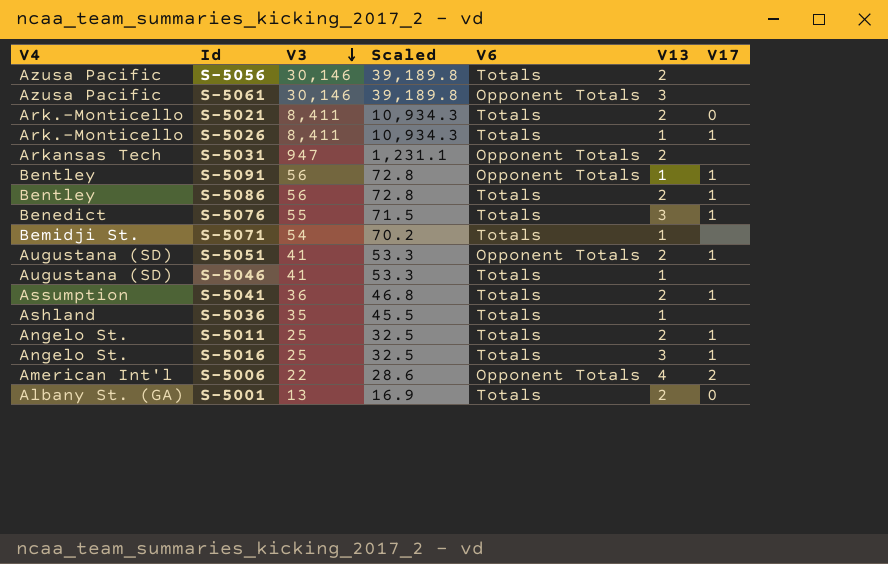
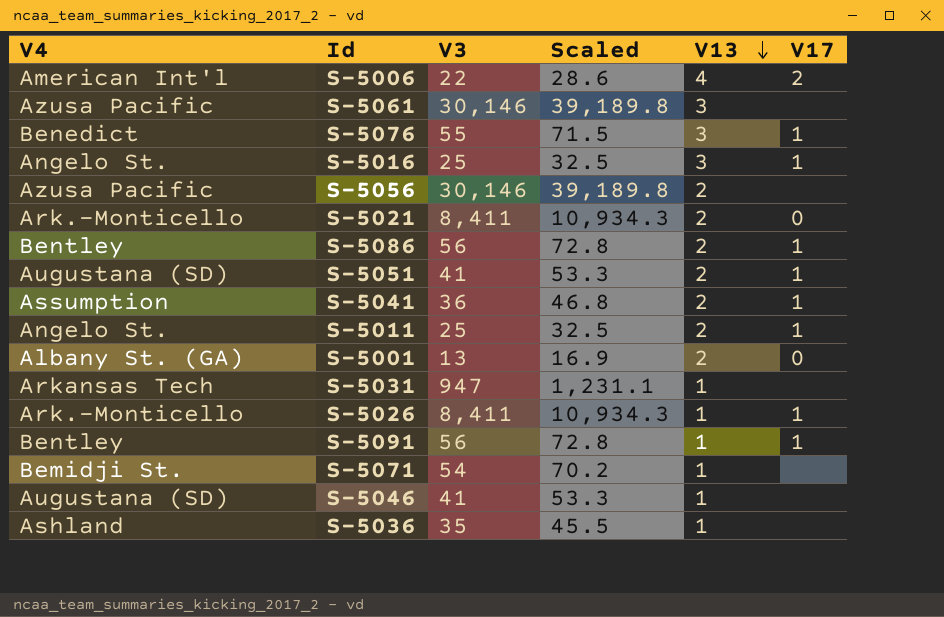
row order: V3 descending -> V13 descending
column V6 | position: 5 -> none
S-5031 | V13: 2 -> 1

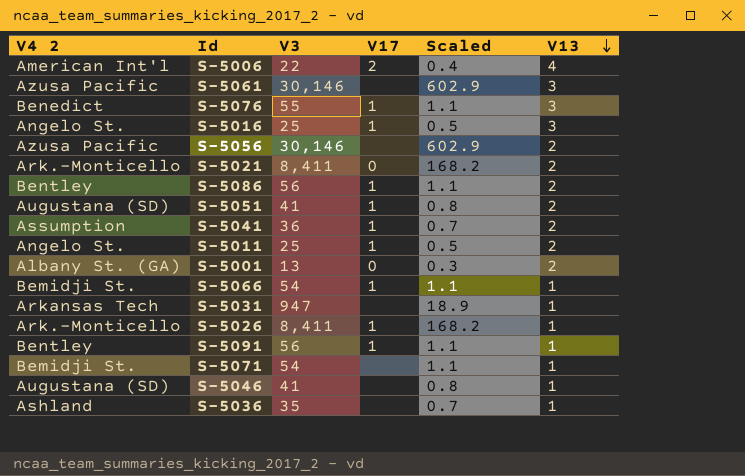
column name: V4 -> V4 2
column V17 | position: 6 -> 4
column Scaled | formula: [V3] * 1.3 -> [V3] * 0.02
row S-5066: none -> Bemidji St. | 54 | 1 | 1.1 | 1

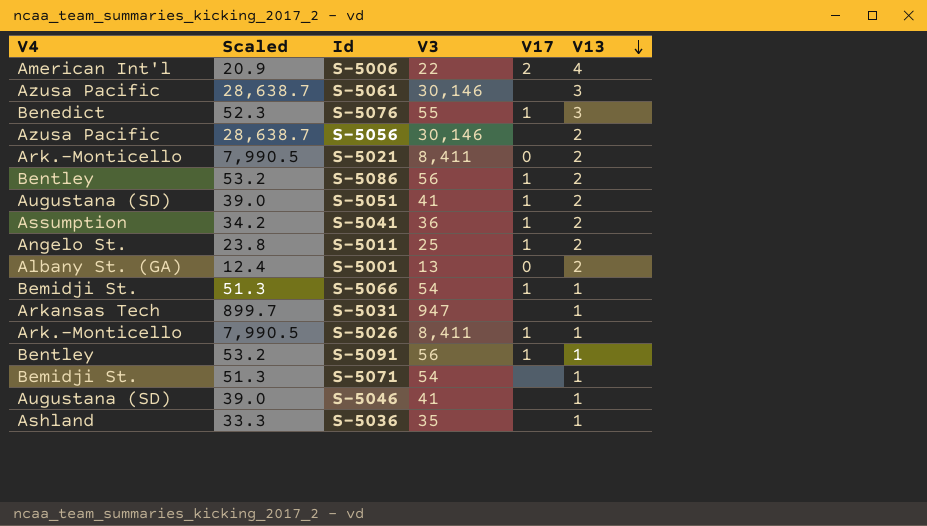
column name: V4 2 -> V4
column Scaled | formula: [V3] * 0.02 -> [V3] * 0.95
column Scaled | position: 5 -> 2
row S-5016: Angelo St. | 25 | 1 | 0.5 | 3 -> none

